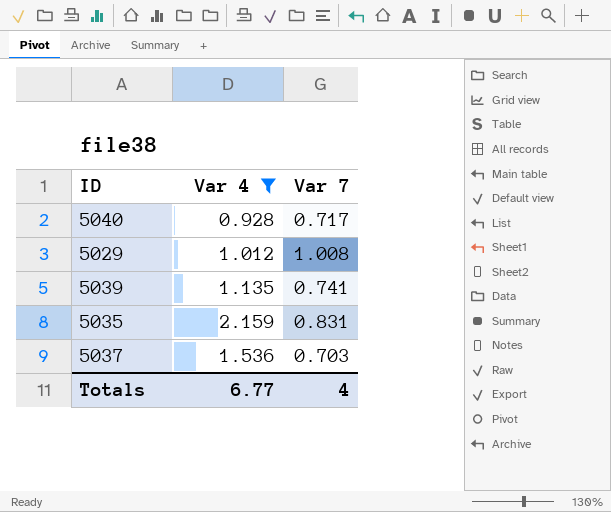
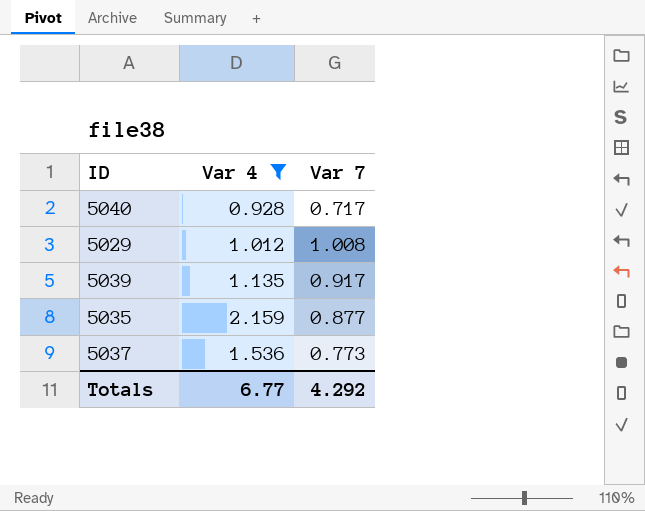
5039 | Var 7: 0.741 -> 0.917
5035 | Var 7: 0.831 -> 0.877
5037 | Var 7: 0.703 -> 0.773
Totals | Var 7: 4 -> 4.292

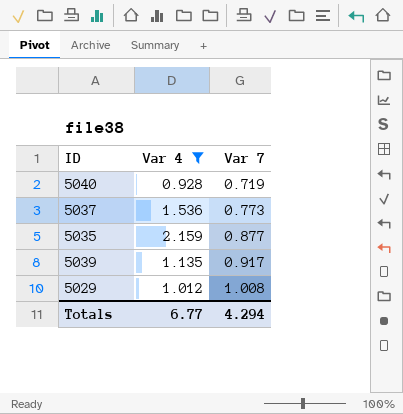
row order: none -> Var 7 ascending
5040 | Var 7: 0.717 -> 0.719
Totals | Var 7: 4.292 -> 4.294

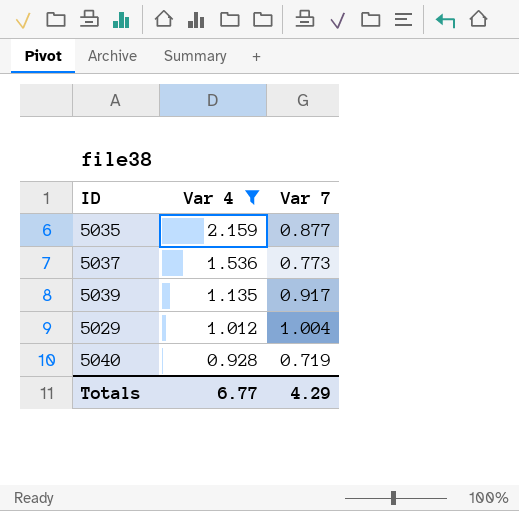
row order: Var 7 ascending -> Var 4 descending
5029 | Var 7: 1.008 -> 1.004
Totals | Var 7: 4.294 -> 4.29

